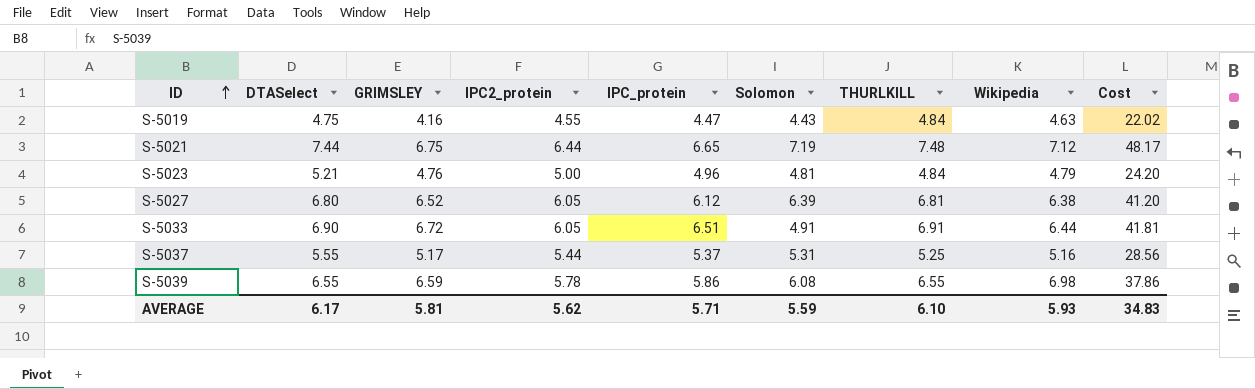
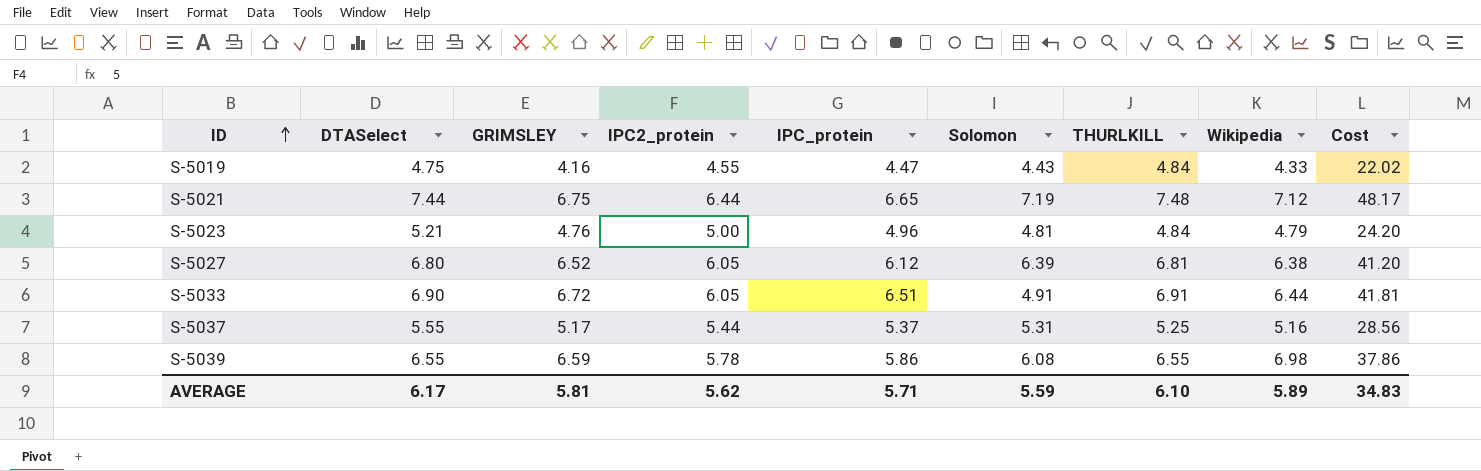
S-5019 | Wikipedia: 4.63 -> 4.33
AVERAGE | Wikipedia: 5.93 -> 5.89

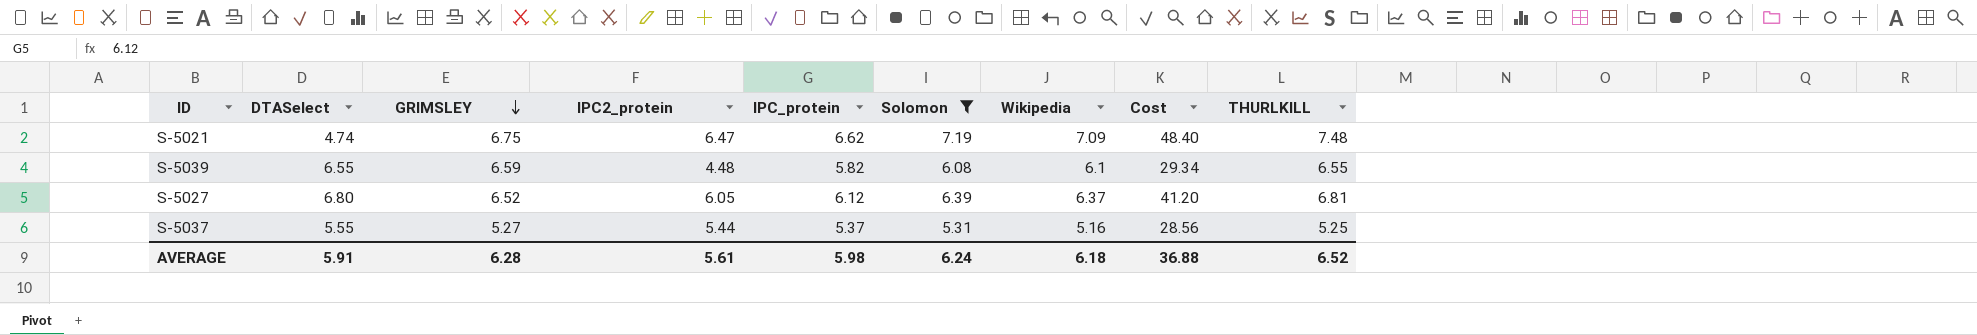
filter: none -> Solomon >= 5.31
row order: ID ascending -> GRIMSLEY descending
column THURLKILL | position: 7 -> 9
S-5021 | DTASelect: 7.44 -> 4.74
S-5021 | IPC2_protein: 6.44 -> 6.47
S-5021 | IPC_protein: 6.65 -> 6.62
S-5021 | Wikipedia: 7.12 -> 7.09
S-5021 | Cost: 48.17 -> 48.40
S-5039 | IPC2_protein: 5.78 -> 4.48
S-5039 | IPC_protein: 5.86 -> 5.82
S-5039 | Wikipedia: 6.98 -> 6.1
S-5039 | Cost: 37.86 -> 29.34
S-5027 | Wikipedia: 6.38 -> 6.37
S-5037 | GRIMSLEY: 5.17 -> 5.27
AVERAGE | DTASelect: 6.17 -> 5.91
AVERAGE | GRIMSLEY: 5.81 -> 6.28
AVERAGE | IPC2_protein: 5.62 -> 5.61
AVERAGE | IPC_protein: 5.71 -> 5.98
AVERAGE | Solomon: 5.59 -> 6.24
AVERAGE | Wikipedia: 5.89 -> 6.18
AVERAGE | Cost: 34.83 -> 36.88
AVERAGE | THURLKILL: 6.10 -> 6.52

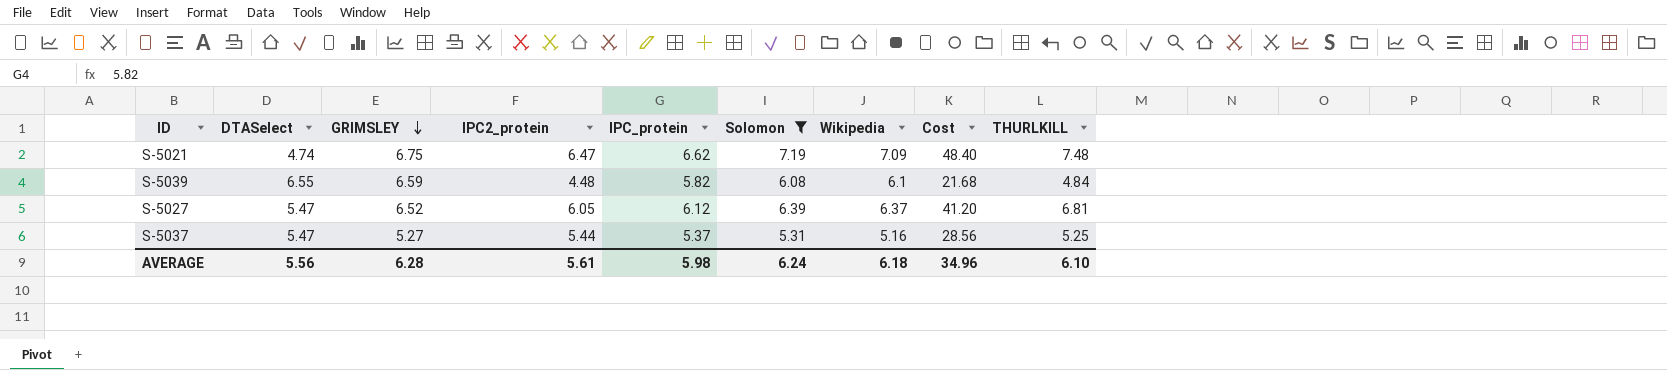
S-5039 | Cost: 29.34 -> 21.68
S-5039 | THURLKILL: 6.55 -> 4.84
S-5027 | DTASelect: 6.80 -> 5.47
S-5037 | DTASelect: 5.55 -> 5.47
AVERAGE | DTASelect: 5.91 -> 5.56
AVERAGE | Cost: 36.88 -> 34.96
AVERAGE | THURLKILL: 6.52 -> 6.10

